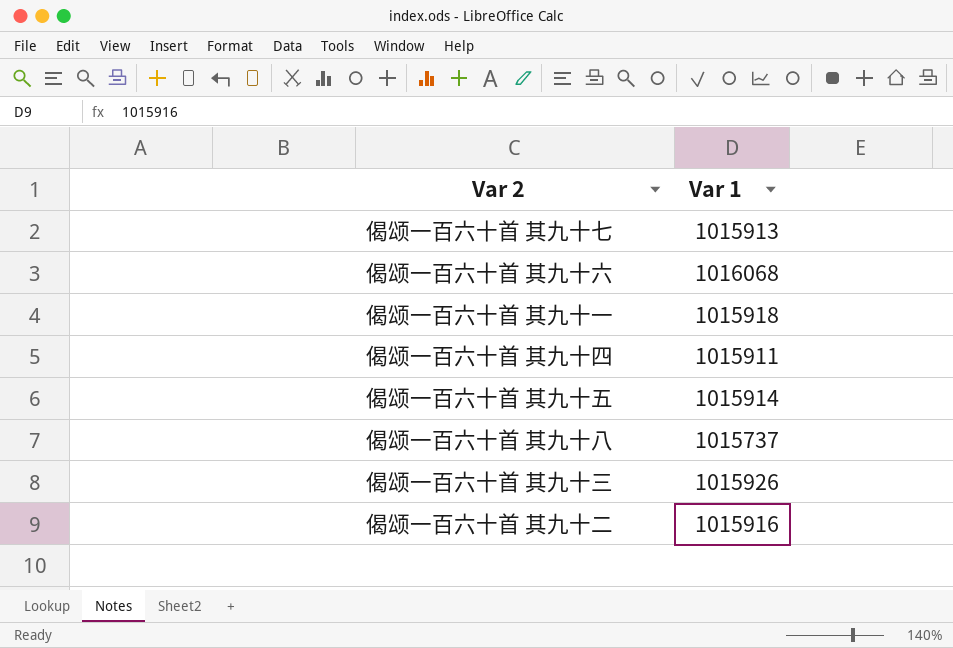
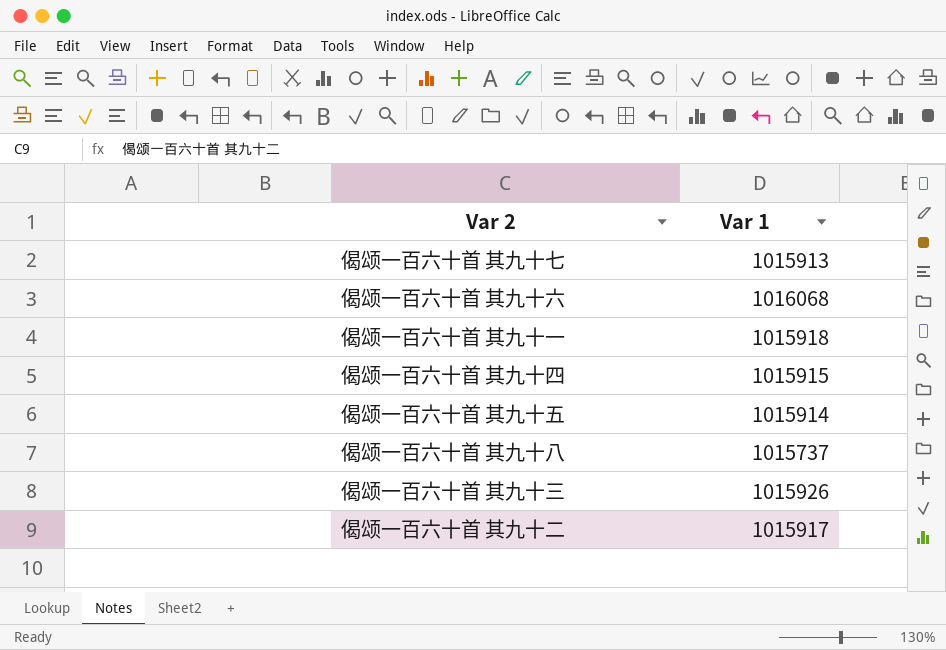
偈颂一百六十首 其九十四 | Var 1: 1015911 -> 1015915
偈颂一百六十首 其九十二 | Var 1: 1015916 -> 1015917

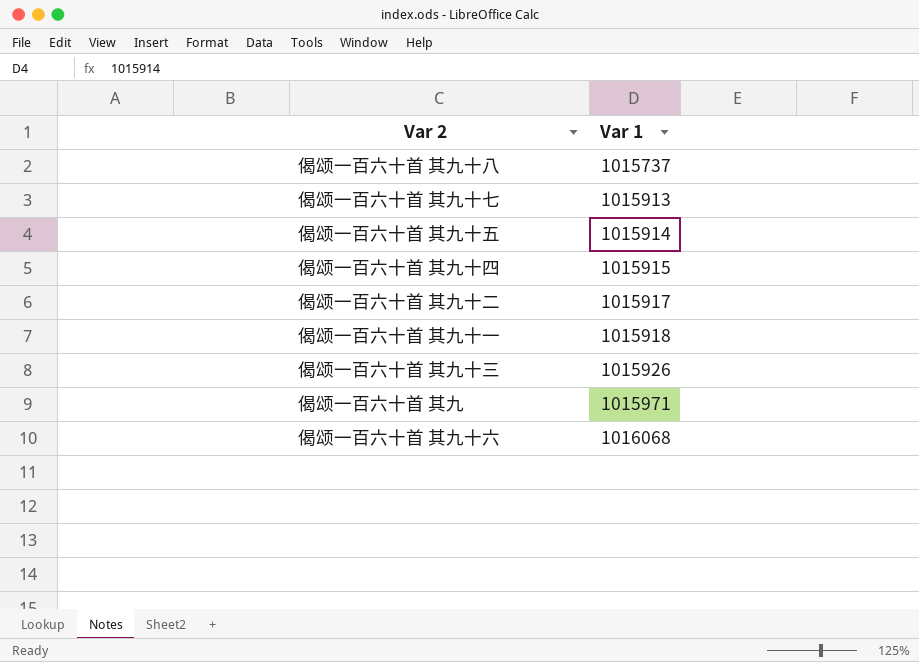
row order: none -> Var 1 ascending
row 偈颂一百六十首 其九: none -> 1015971

